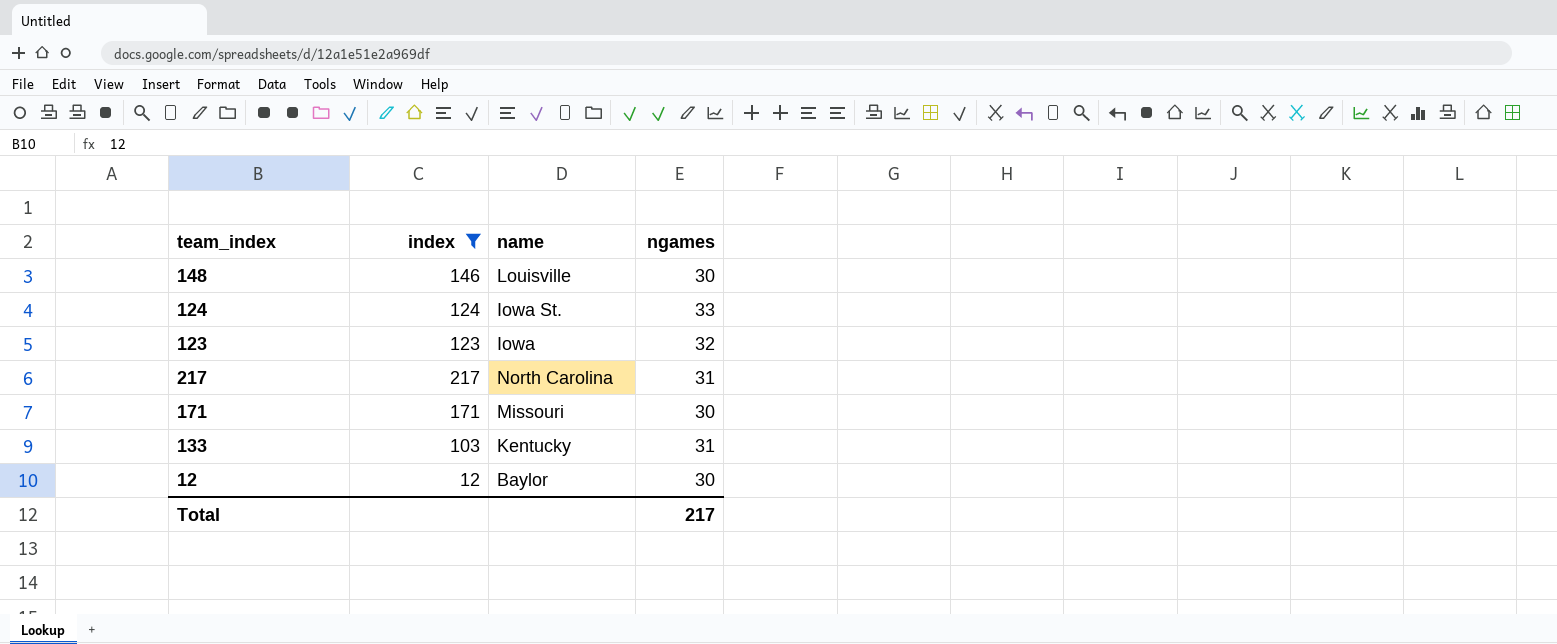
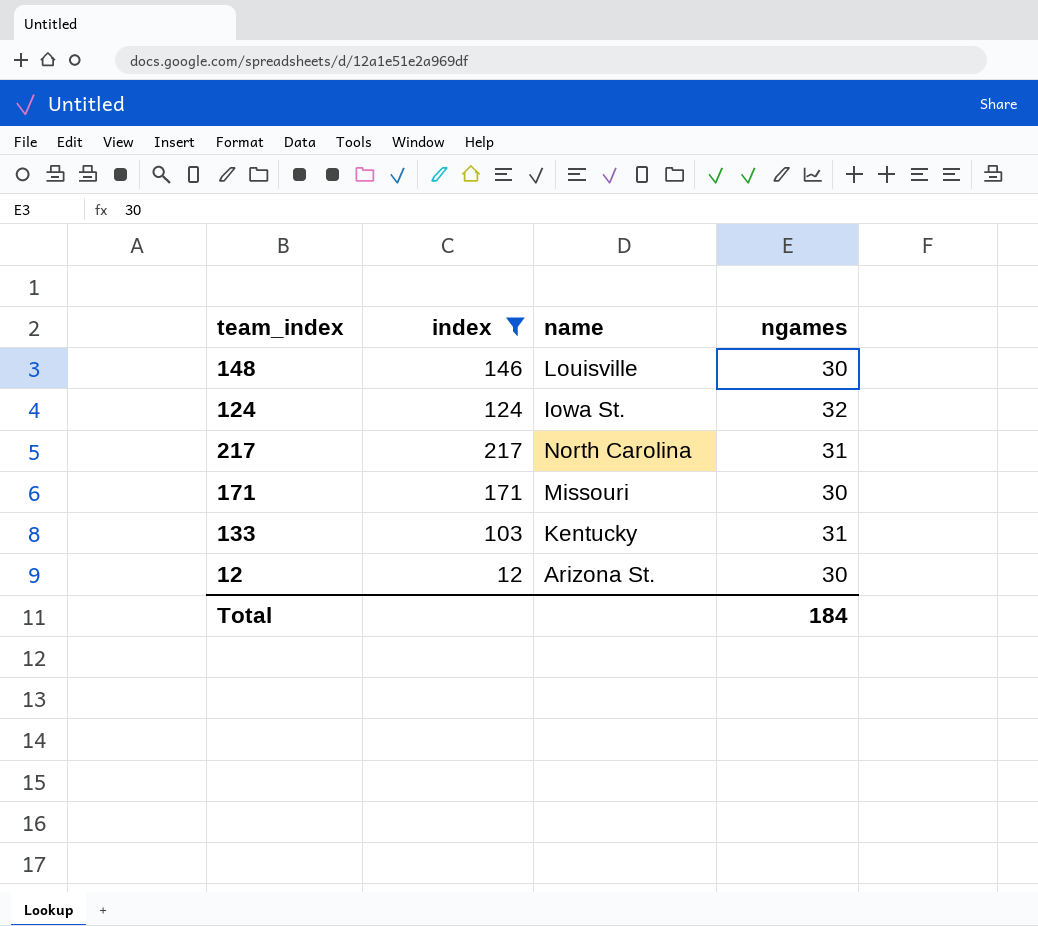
row 123: 123 | Iowa | 32 -> none
124 | ngames: 33 -> 32
12 | name: Baylor -> Arizona St.
Total | ngames: 217 -> 184

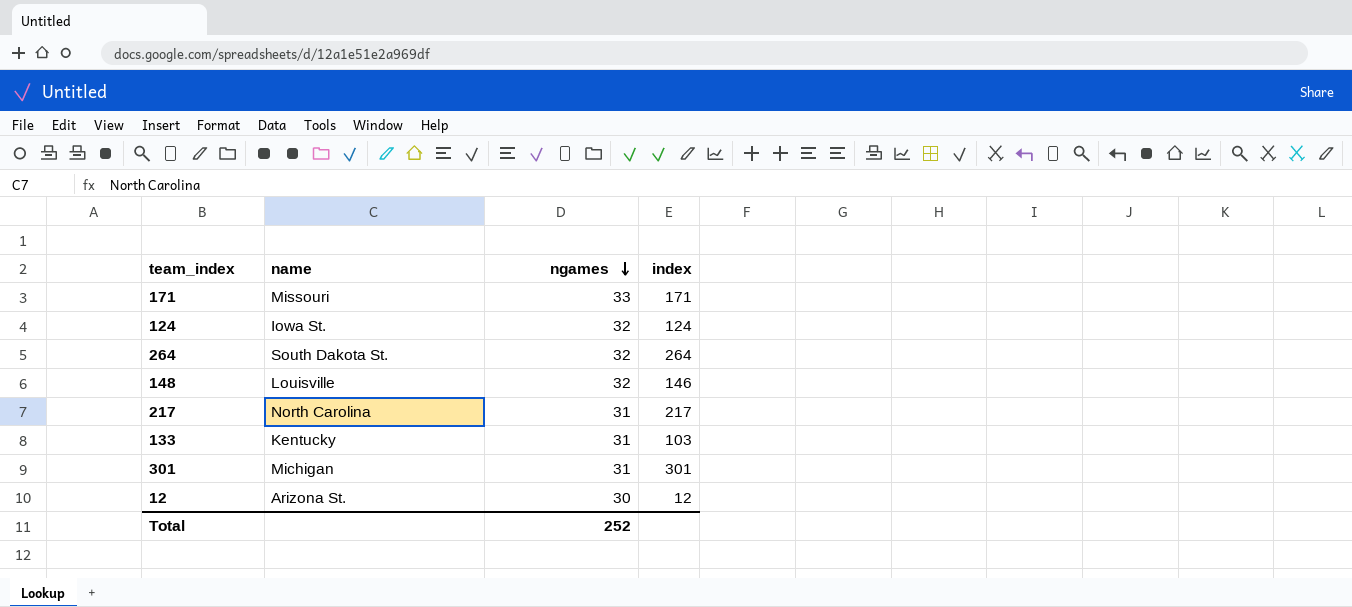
filter: index <= 217 -> none
row order: none -> ngames descending
column index | position: 2 -> 4
171 | ngames: 30 -> 33
148 | ngames: 30 -> 32
Total | ngames: 184 -> 252

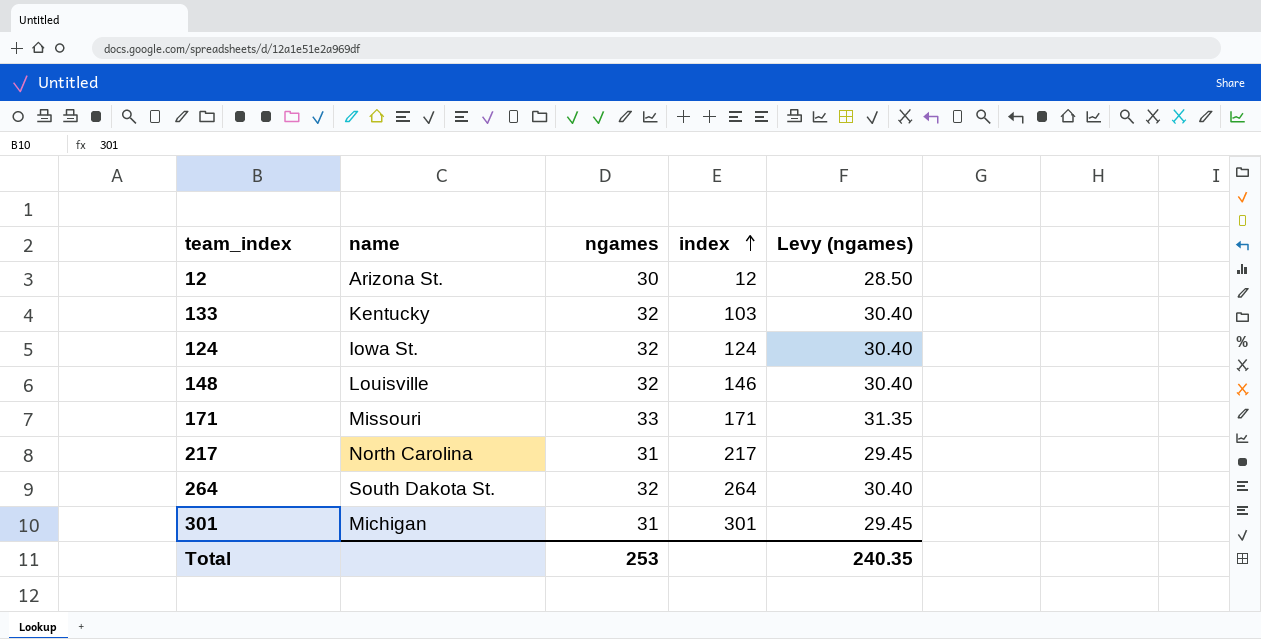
row order: ngames descending -> index ascending
column Levy (ngames) | formula: none -> [ngames] * 0.95
133 | ngames: 31 -> 32
Total | ngames: 252 -> 253

